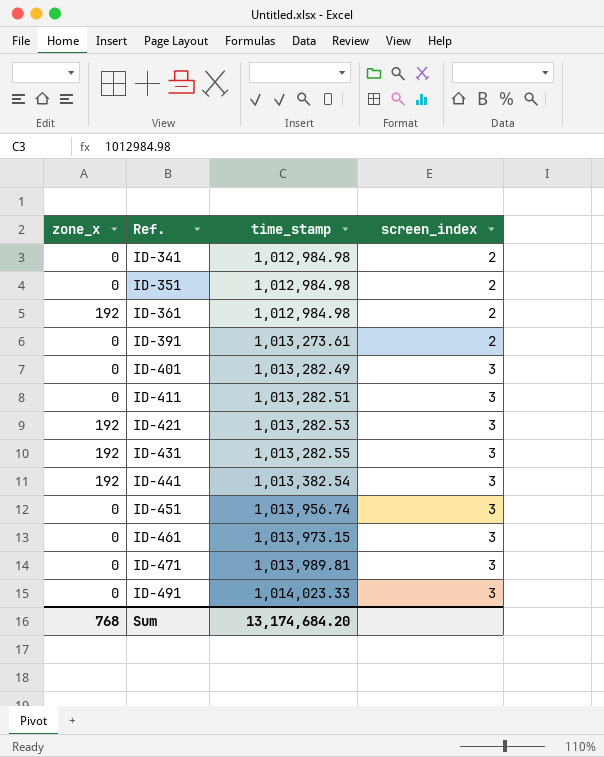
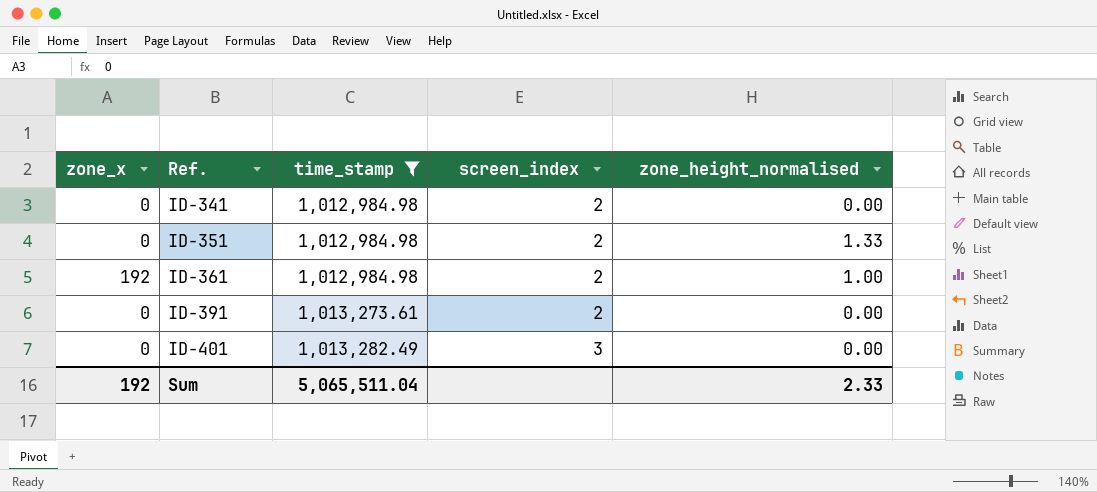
filter: none -> time_stamp <= 1,013,282.49
column zone_height_normalised | position: none -> 5
Sum | zone_x: 768 -> 192
Sum | time_stamp: 13,174,684.20 -> 5,065,511.04

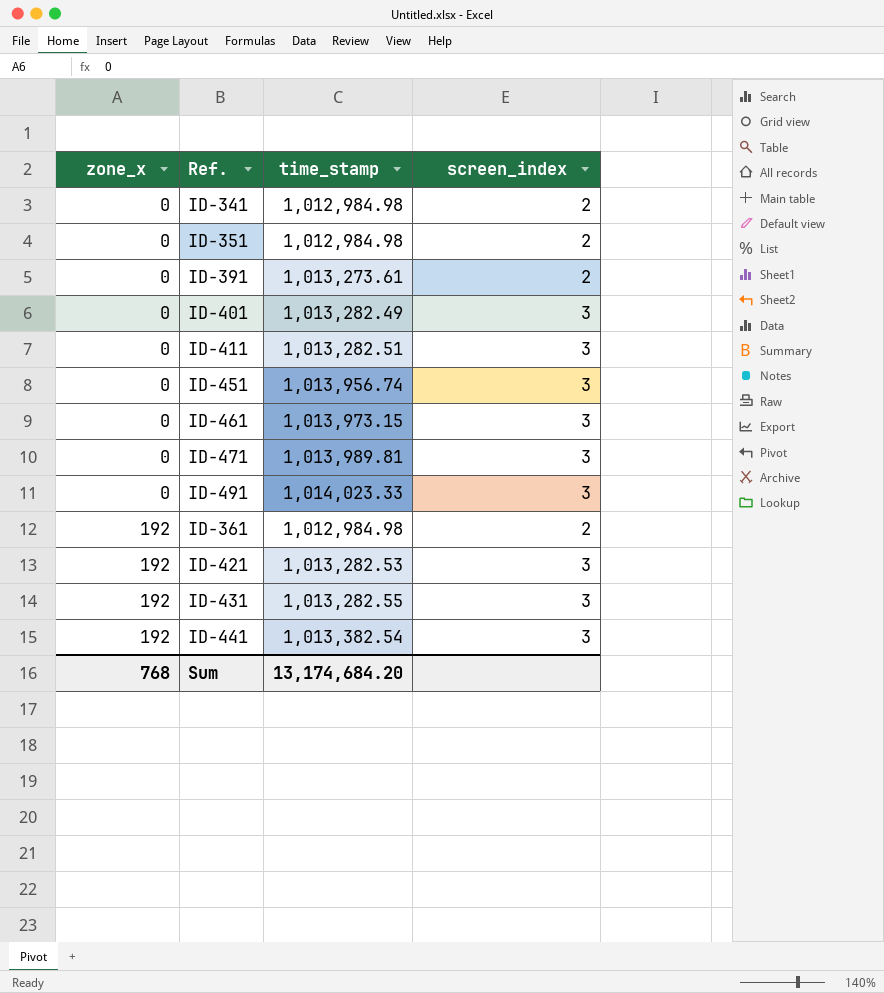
filter: time_stamp <= 1,013,282.49 -> none
row order: Ref. ascending -> zone_x ascending
column zone_height_normalised | position: 5 -> none
Sum | zone_x: 192 -> 768
Sum | time_stamp: 5,065,511.04 -> 13,174,684.20

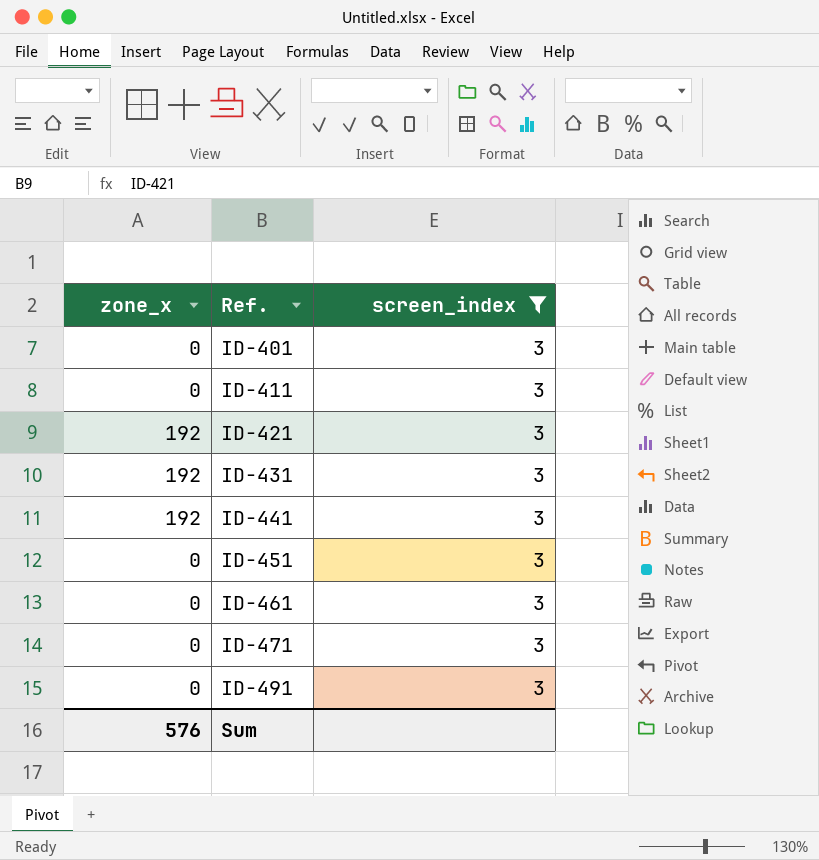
filter: none -> screen_index = 3
row order: zone_x ascending -> Ref. ascending
column time_stamp | position: 3 -> none
Sum | zone_x: 768 -> 576

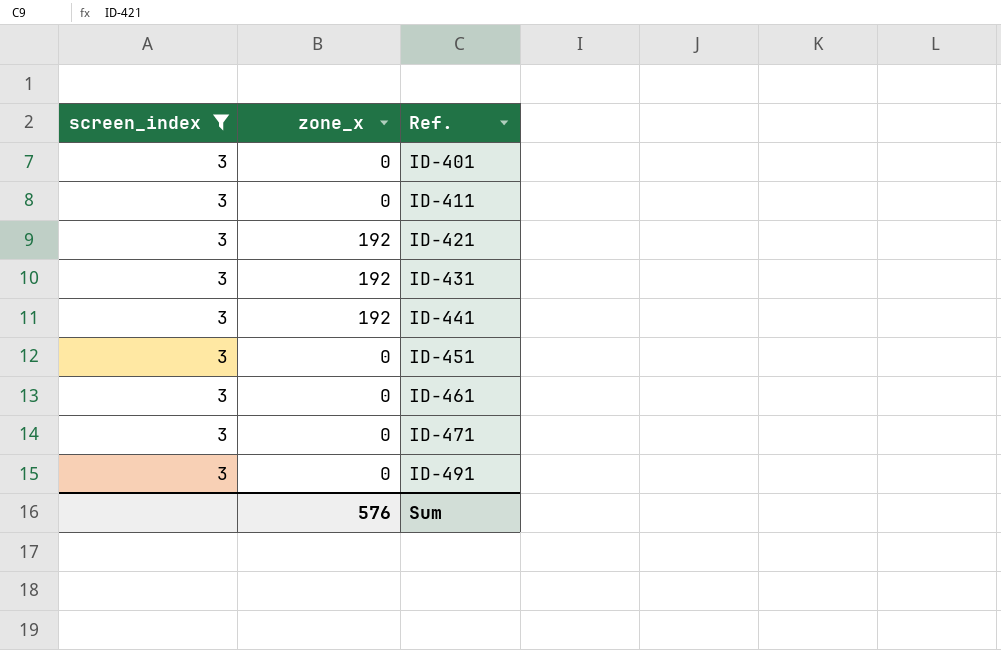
column screen_index | position: 3 -> 1

